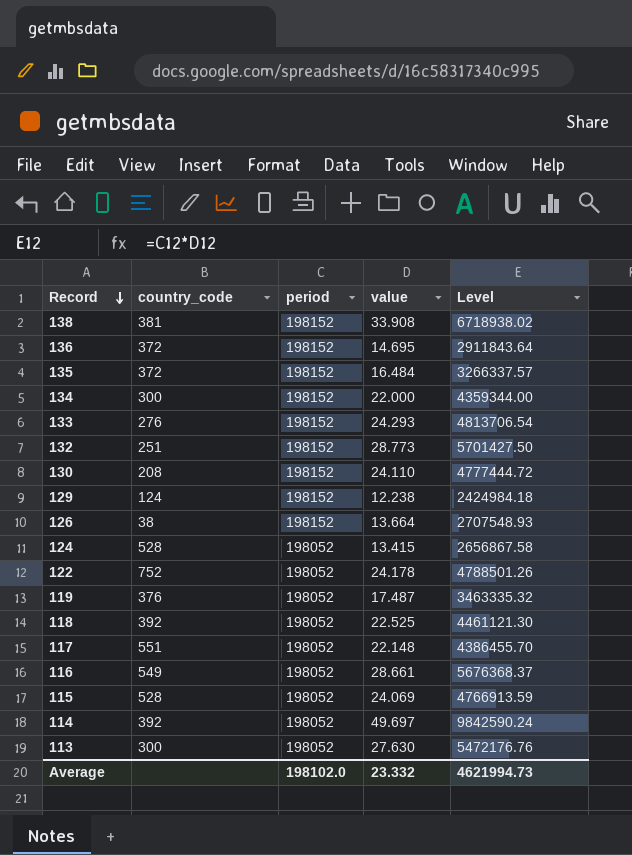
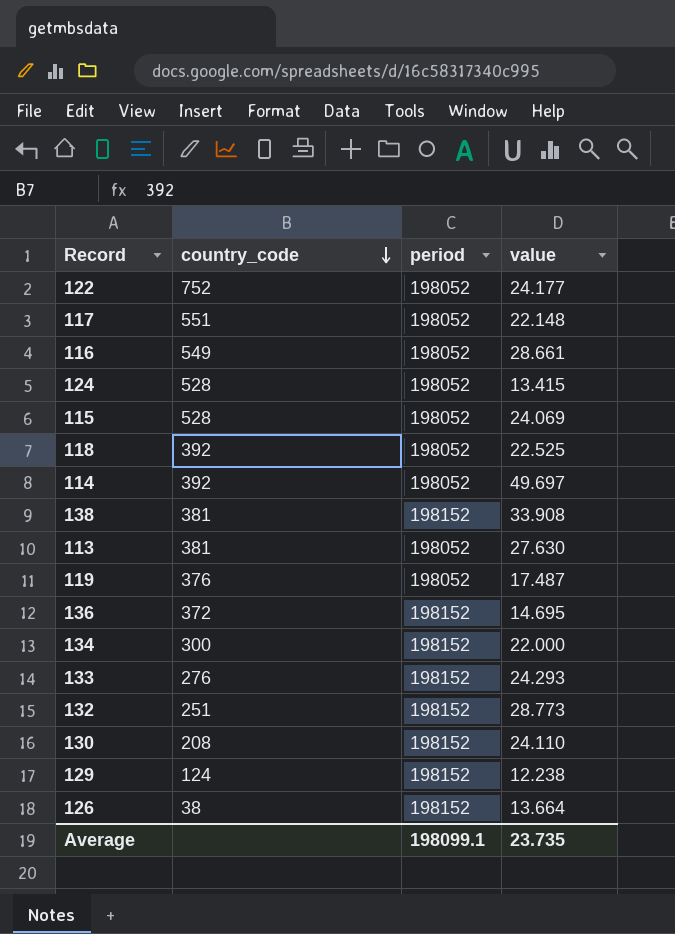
row order: Record descending -> country_code descending
column Level | formula: [period] * [value] -> none
row 135: 372 | 198152 | 16.484 | 3266337.57 -> none
122 | value: 24.178 -> 24.177
113 | country_code: 300 -> 381
Average | period: 198102.0 -> 198099.1
Average | value: 23.332 -> 23.735

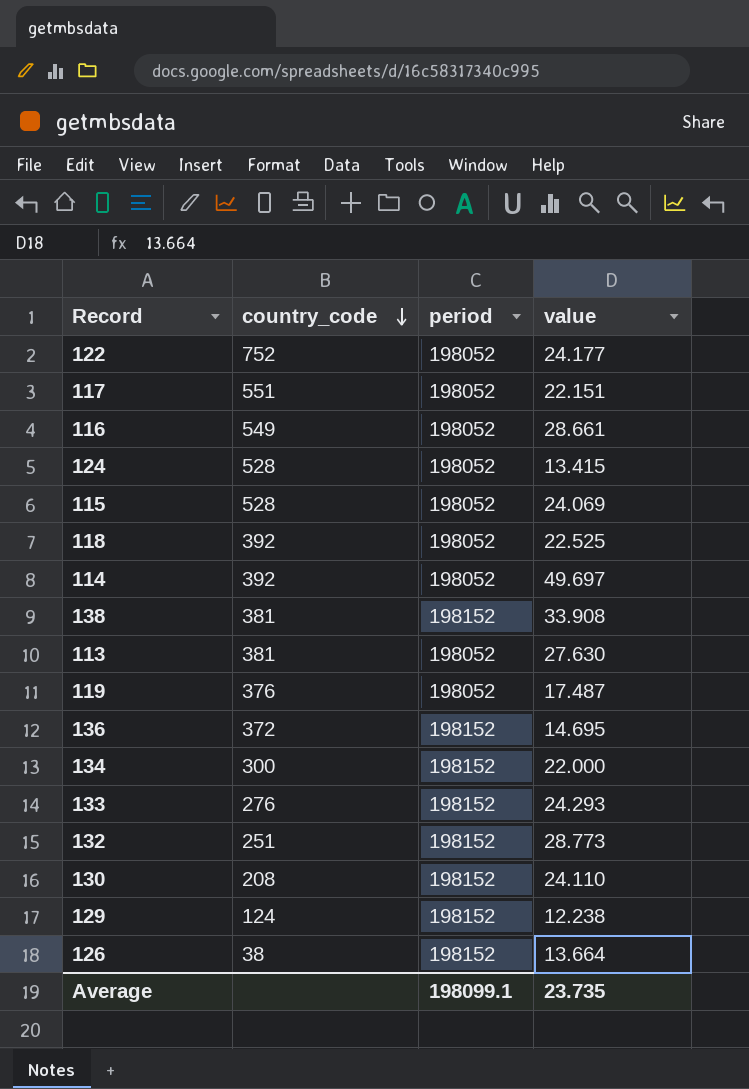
117 | value: 22.148 -> 22.151

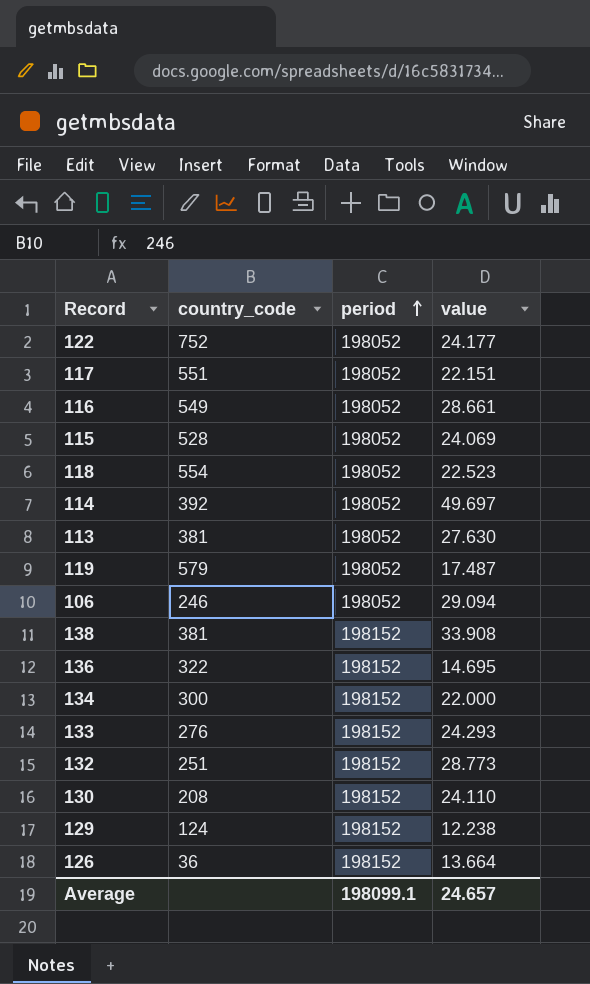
row order: country_code descending -> period ascending
row 124: 528 | 198052 | 13.415 -> none
118 | country_code: 392 -> 554
118 | value: 22.525 -> 22.523
119 | country_code: 376 -> 579
row 106: none -> 246 | 198052 | 29.094
136 | country_code: 372 -> 322
126 | country_code: 38 -> 36
Average | value: 23.735 -> 24.657

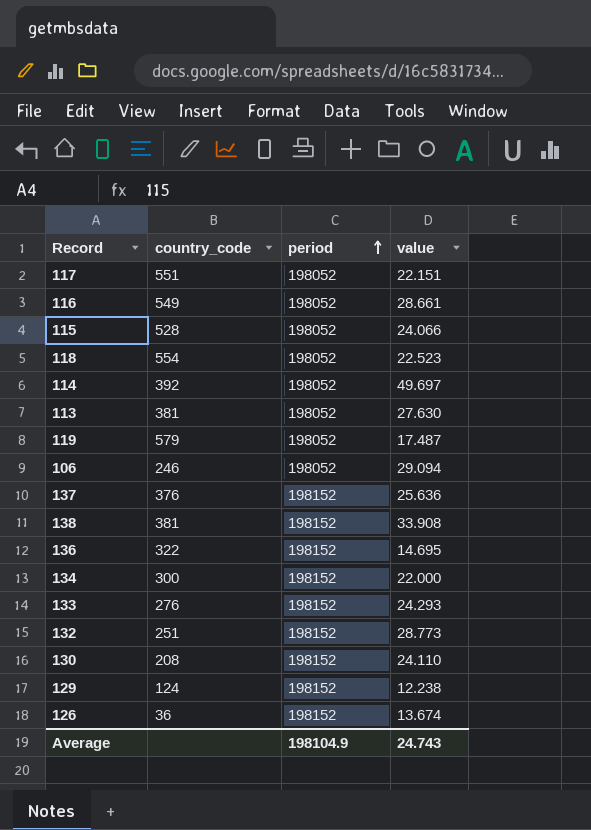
row 122: 752 | 198052 | 24.177 -> none
115 | value: 24.069 -> 24.066
row 137: none -> 376 | 198152 | 25.636
126 | value: 13.664 -> 13.674
Average | period: 198099.1 -> 198104.9
Average | value: 24.657 -> 24.743

